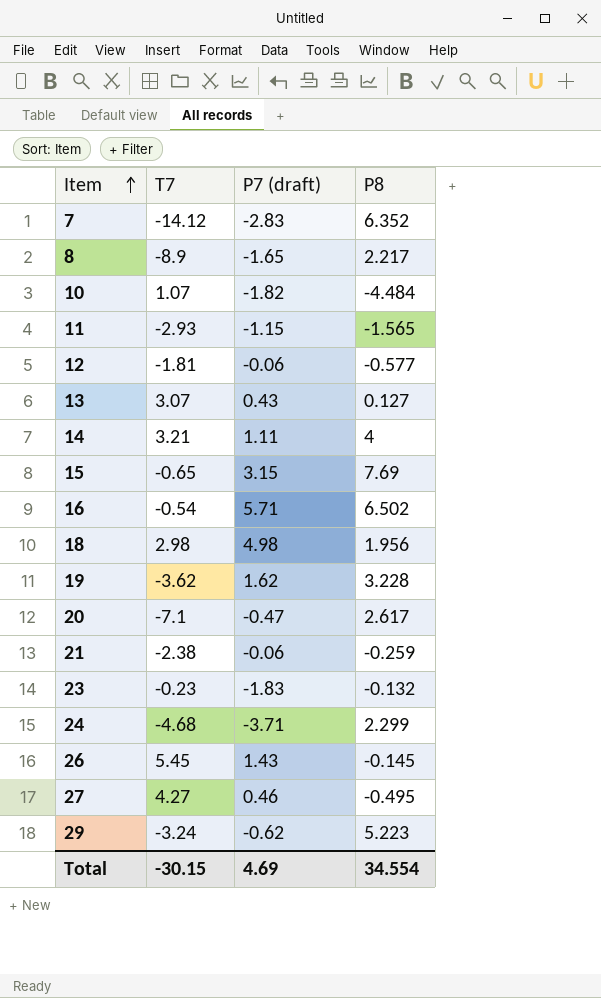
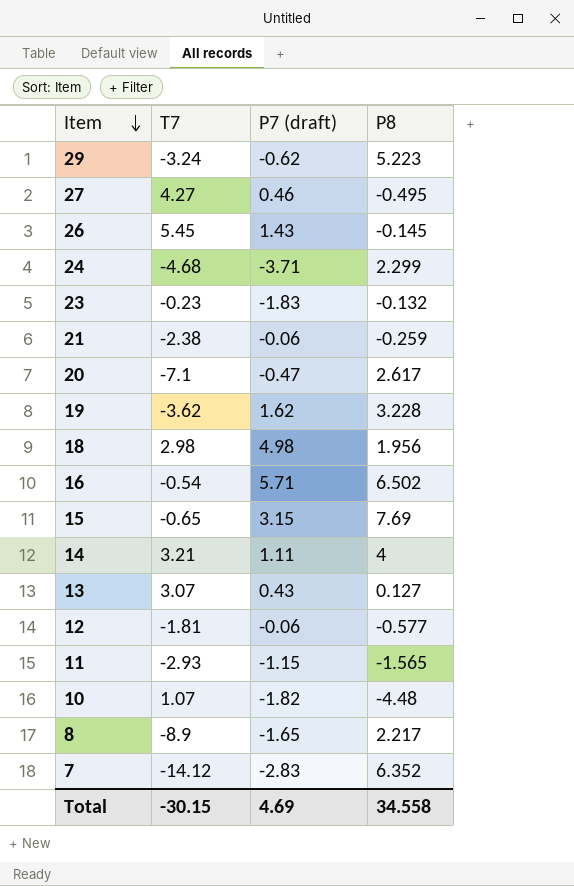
row order: Item ascending -> Item descending
10 | P8: -4.484 -> -4.48
Total | P8: 34.554 -> 34.558

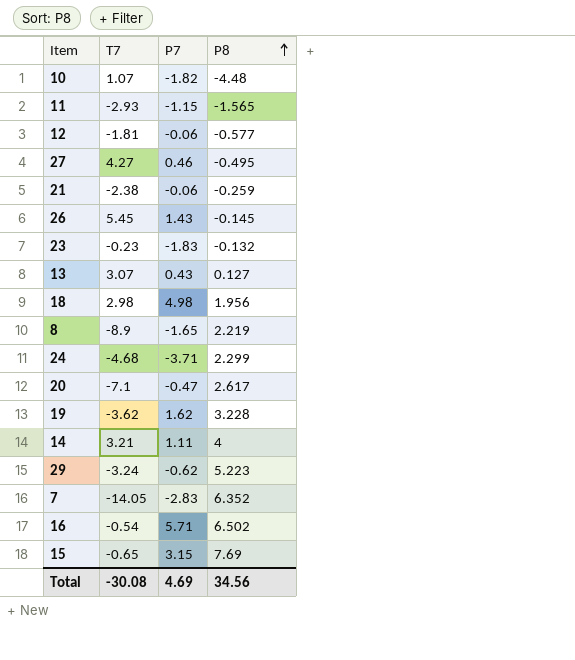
row order: Item descending -> P8 ascending
column name: P7 (draft) -> P7
8 | P8: 2.217 -> 2.219
7 | T7: -14.12 -> -14.05
Total | T7: -30.15 -> -30.08
Total | P8: 34.558 -> 34.56

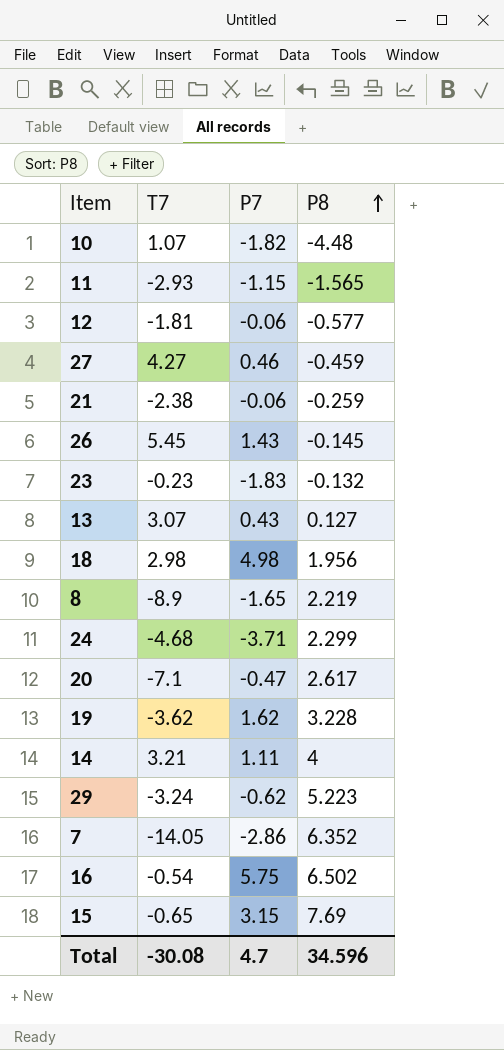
27 | P8: -0.495 -> -0.459
7 | P7: -2.83 -> -2.86
16 | P7: 5.71 -> 5.75
Total | P7: 4.69 -> 4.7
Total | P8: 34.56 -> 34.596

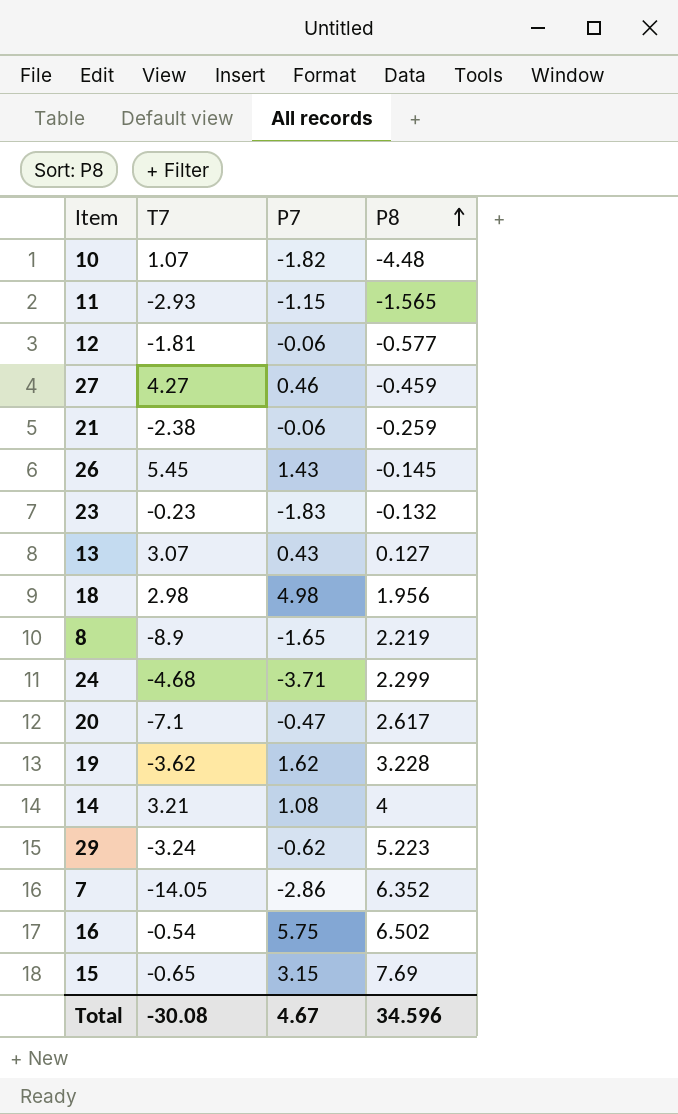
14 | P7: 1.11 -> 1.08
Total | P7: 4.7 -> 4.67

